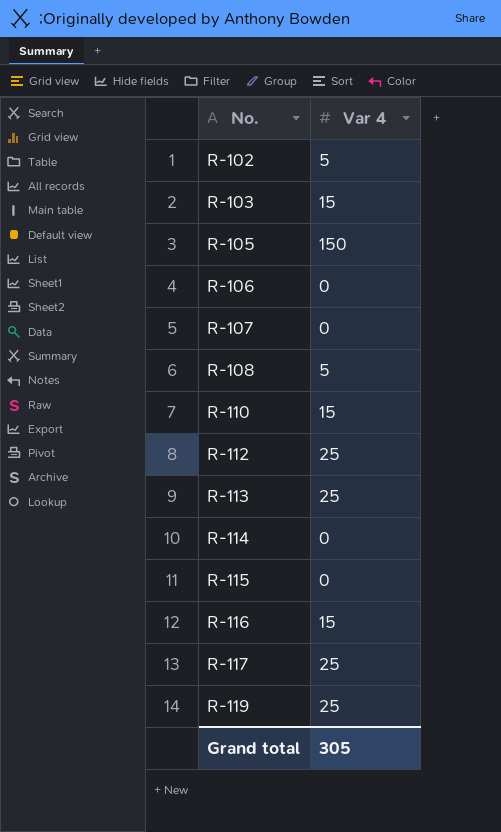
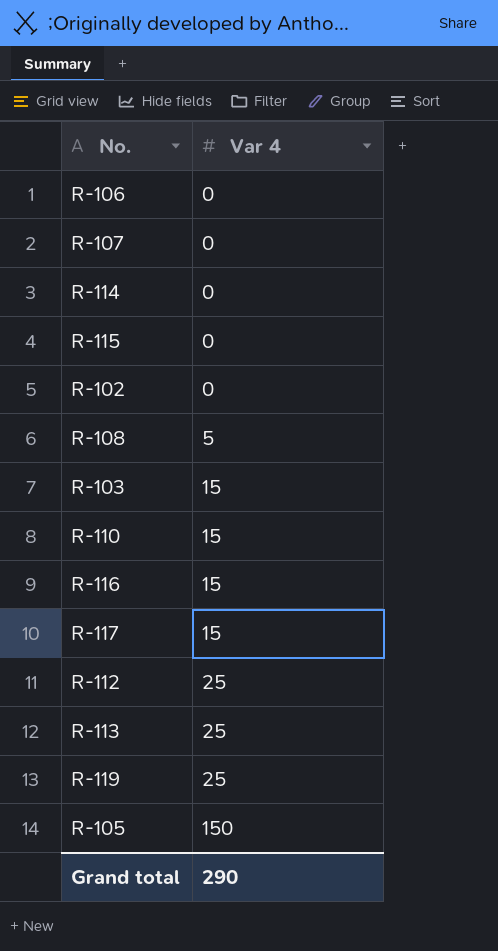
row order: No. ascending -> Var 4 ascending
R-102 | Var 4: 5 -> 0
R-117 | Var 4: 25 -> 15
Grand total | Var 4: 305 -> 290

